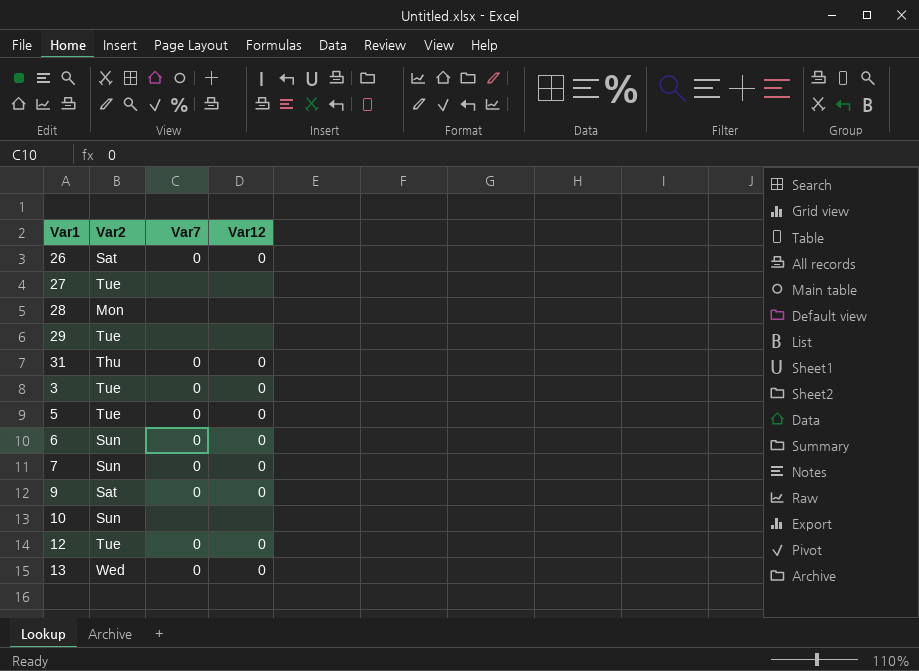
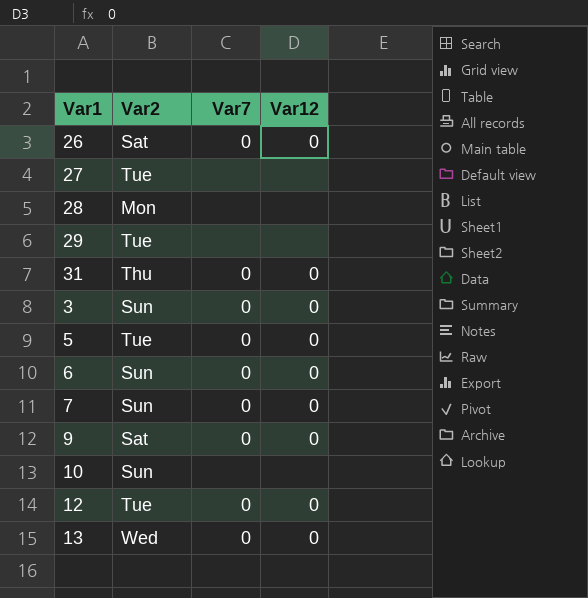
3 | Var2: Tue -> Sun

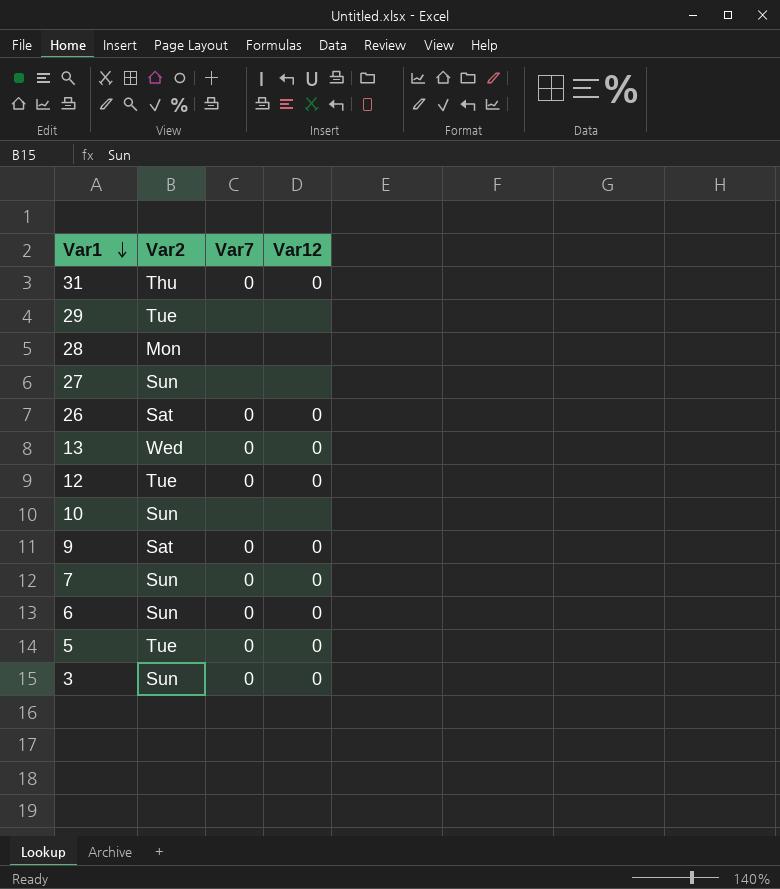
row order: none -> Var1 descending
27 | Var2: Tue -> Sun

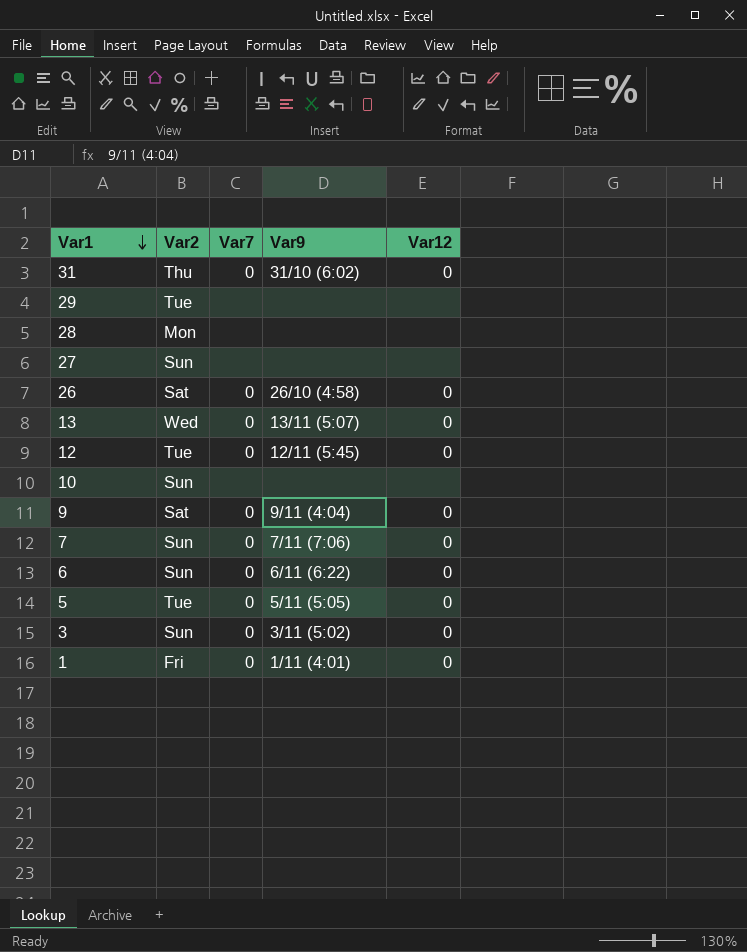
column Var9 | position: none -> 4
row 1: none -> Fri | 0 | 1/11 (4:01) | 0

